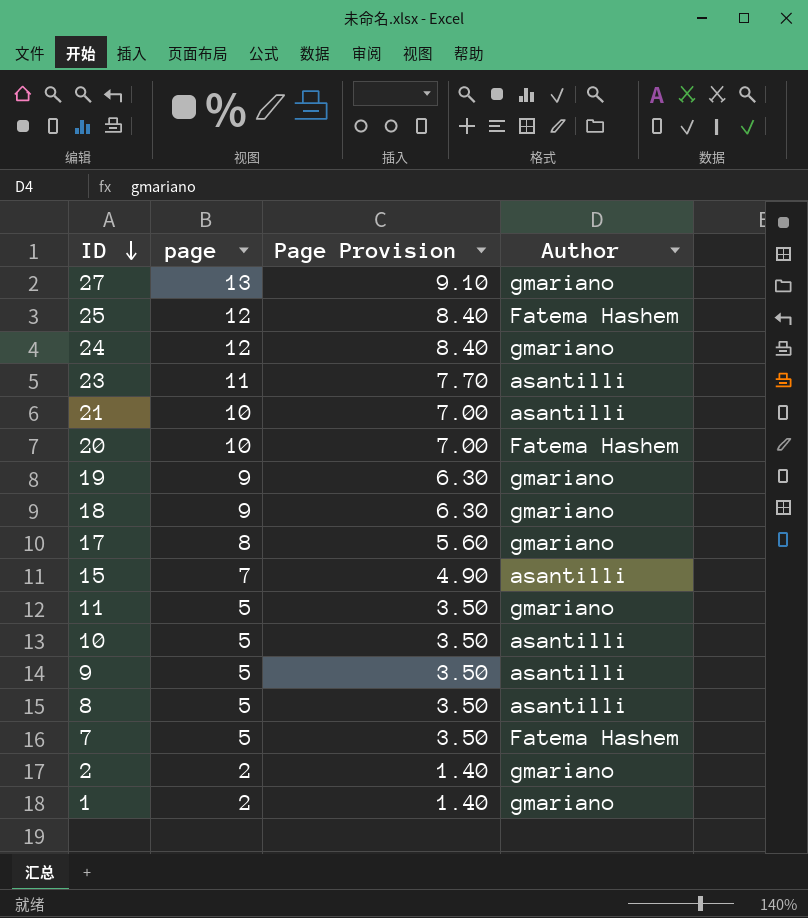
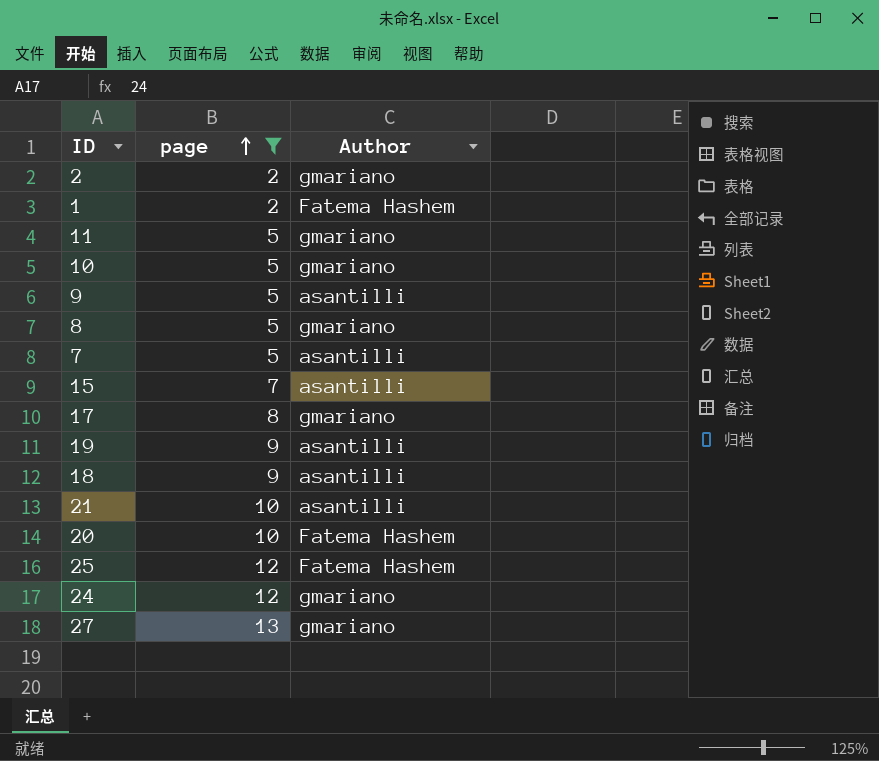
filter: none -> page != 11
row order: ID descending -> page ascending
column Page Provision | formula: [page] * 0.7 -> none
1 | Author: gmariano -> Fatema Hashem
10 | Author: asantilli -> gmariano
8 | Author: asantilli -> gmariano
7 | Author: Fatema Hashem -> asantilli
19 | Author: gmariano -> asantilli
18 | Author: gmariano -> asantilli

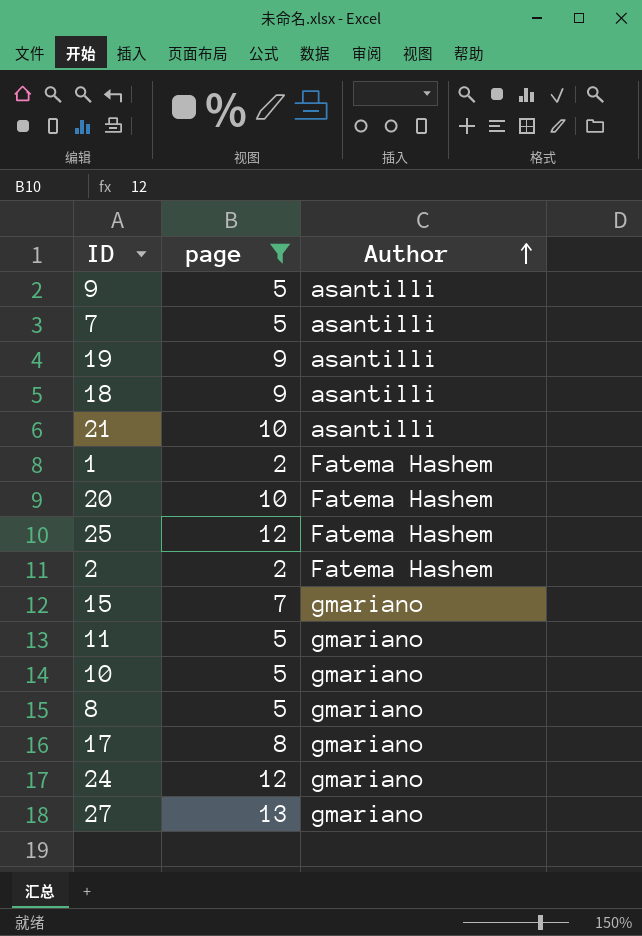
row order: page ascending -> Author ascending
2 | Author: gmariano -> Fatema Hashem
15 | Author: asantilli -> gmariano

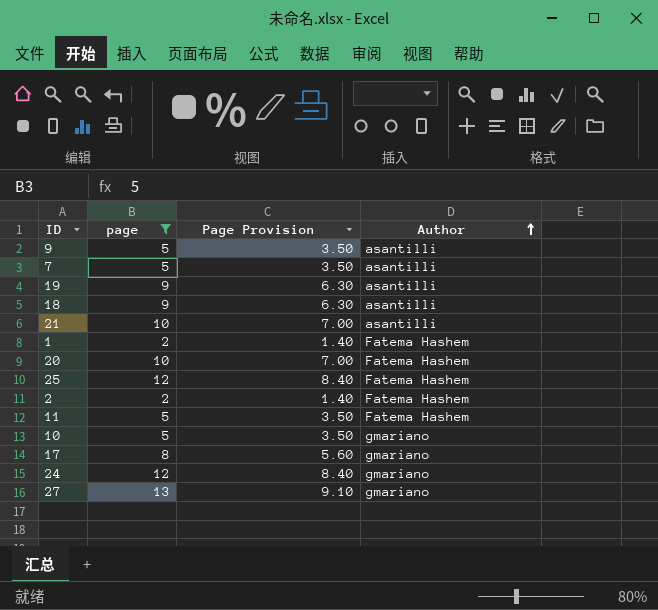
column Page Provision | formula: none -> [page] * 0.7
row 15: 7 | gmariano -> none
row 8: 5 | gmariano -> none
11 | Author: gmariano -> Fatema Hashem

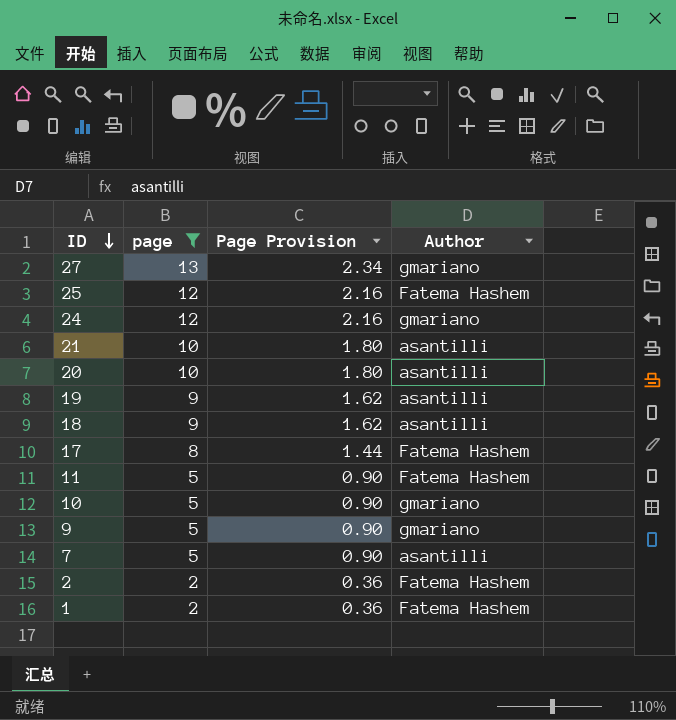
row order: Author ascending -> ID descending
column Page Provision | formula: [page] * 0.7 -> [page] * 0.18
20 | Author: Fatema Hashem -> asantilli
17 | Author: gmariano -> Fatema Hashem
9 | Author: asantilli -> gmariano

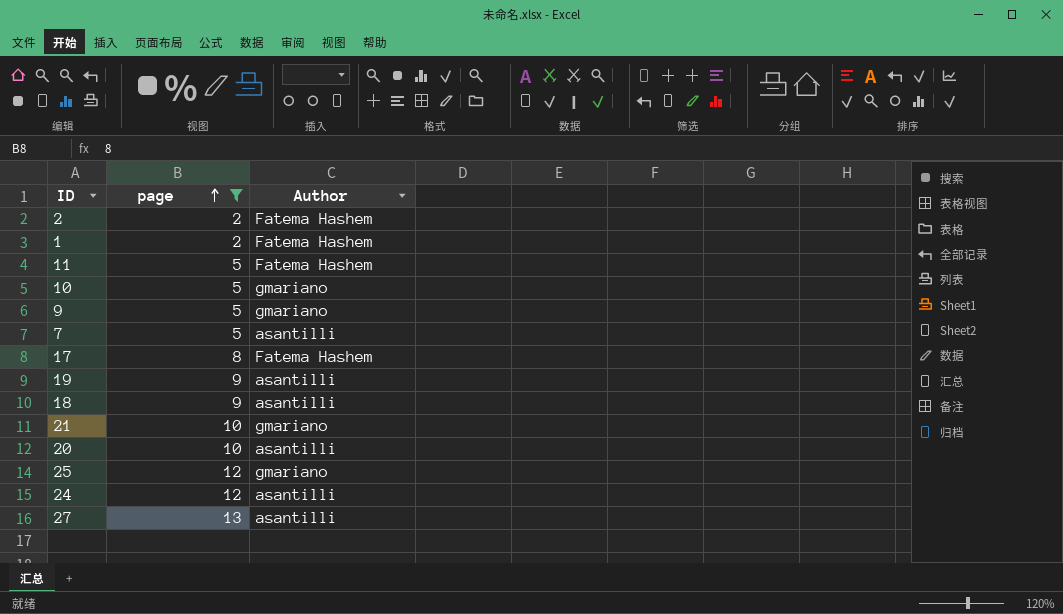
row order: ID descending -> page ascending
column Page Provision | formula: [page] * 0.18 -> none
21 | Author: asantilli -> gmariano
25 | Author: Fatema Hashem -> gmariano
24 | Author: gmariano -> asantilli
27 | Author: gmariano -> asantilli

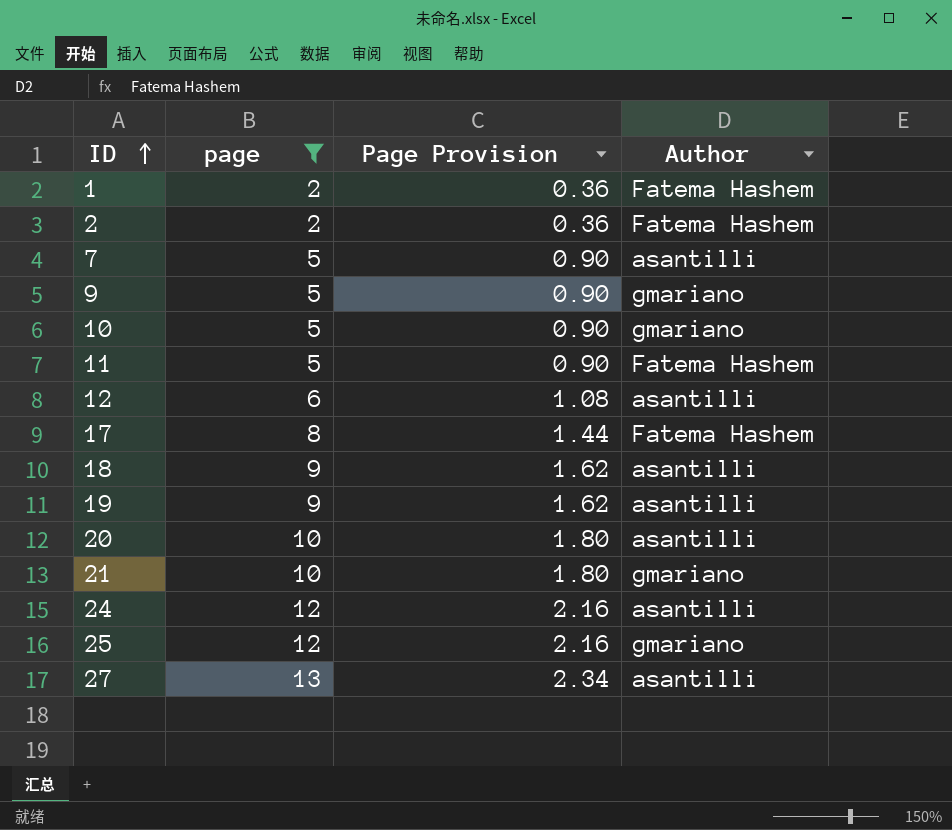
row order: page ascending -> ID ascending
column Page Provision | formula: none -> [page] * 0.18
row 12: none -> 6 | 1.08 | asantilli

